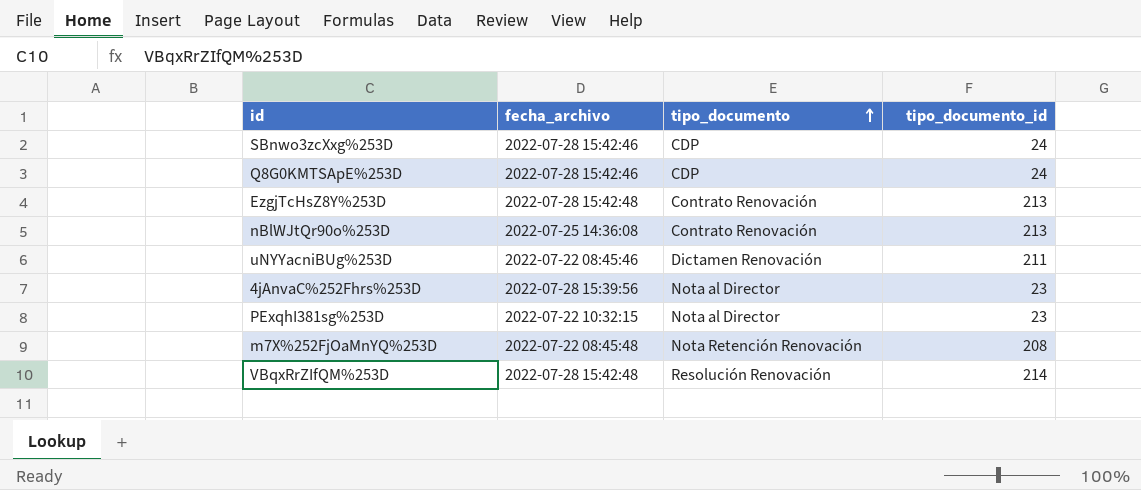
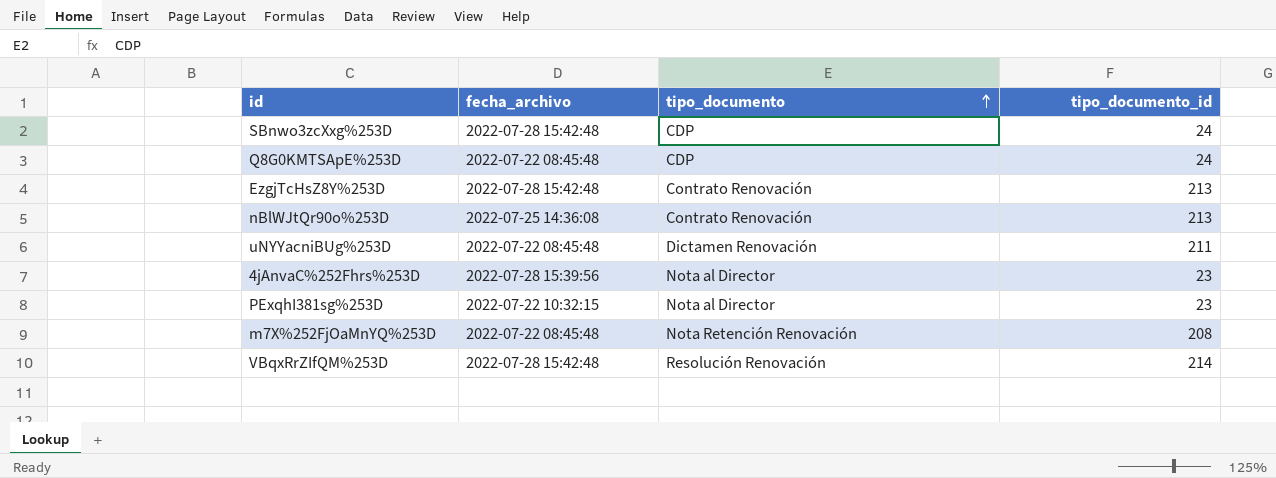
SBnwo3zcXxg%253D | fecha_archivo: 2022-07-28 15:42:46 -> 2022-07-28 15:42:48
Q8G0KMTSApE%253D | fecha_archivo: 2022-07-28 15:42:46 -> 2022-07-22 08:45:48
uNYYacniBUg%253D | fecha_archivo: 2022-07-22 08:45:46 -> 2022-07-22 08:45:48

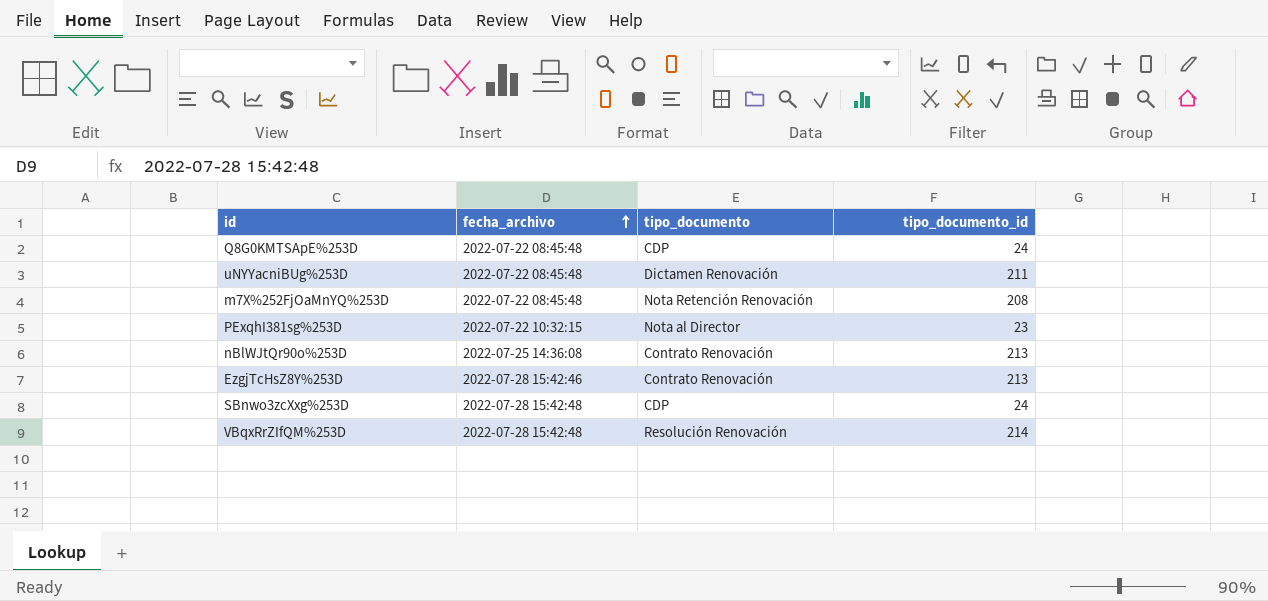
row order: tipo_documento ascending -> fecha_archivo ascending
row 4jAnvaC%252Fhrs%253D: 2022-07-28 15:39:56 | Nota al Director | 23 -> none
EzgjTcHsZ8Y%253D | fecha_archivo: 2022-07-28 15:42:48 -> 2022-07-28 15:42:46

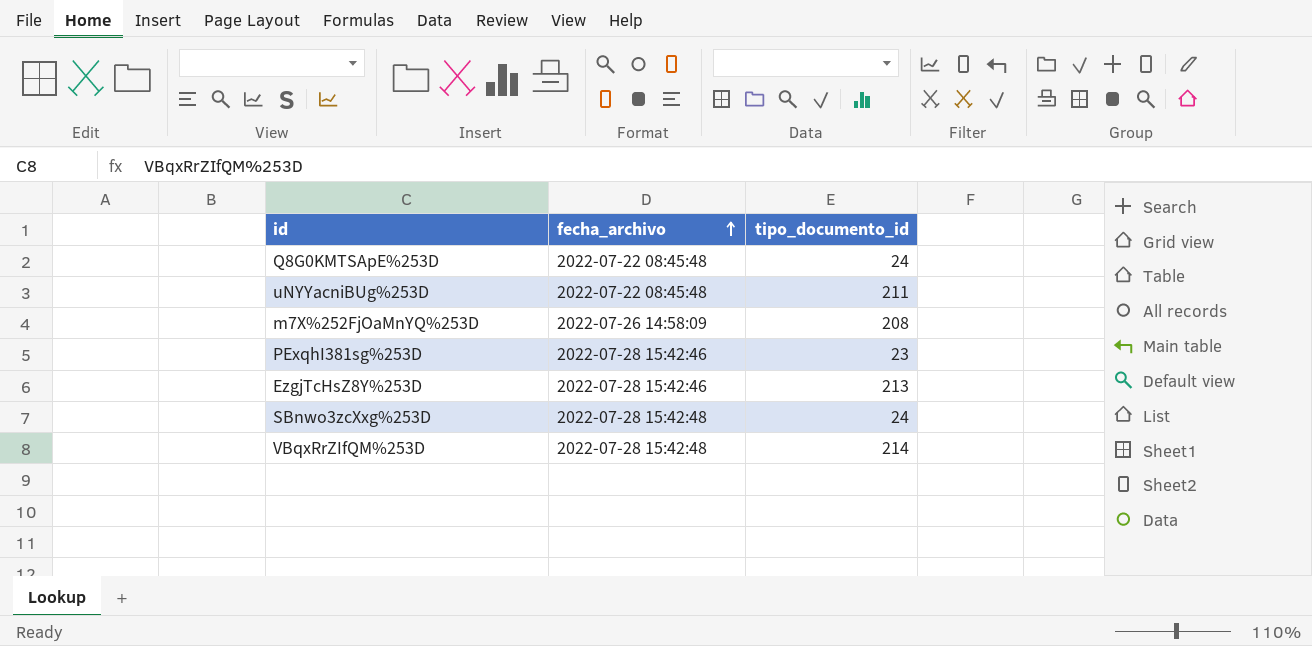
column tipo_documento | position: 3 -> none
row nBlWJtQr90o%253D: 2022-07-25 14:36:08 | Contrato Renovación | 213 -> none
m7X%252FjOaMnYQ%253D | fecha_archivo: 2022-07-22 08:45:48 -> 2022-07-26 14:58:09
PExqhI381sg%253D | fecha_archivo: 2022-07-22 10:32:15 -> 2022-07-28 15:42:46

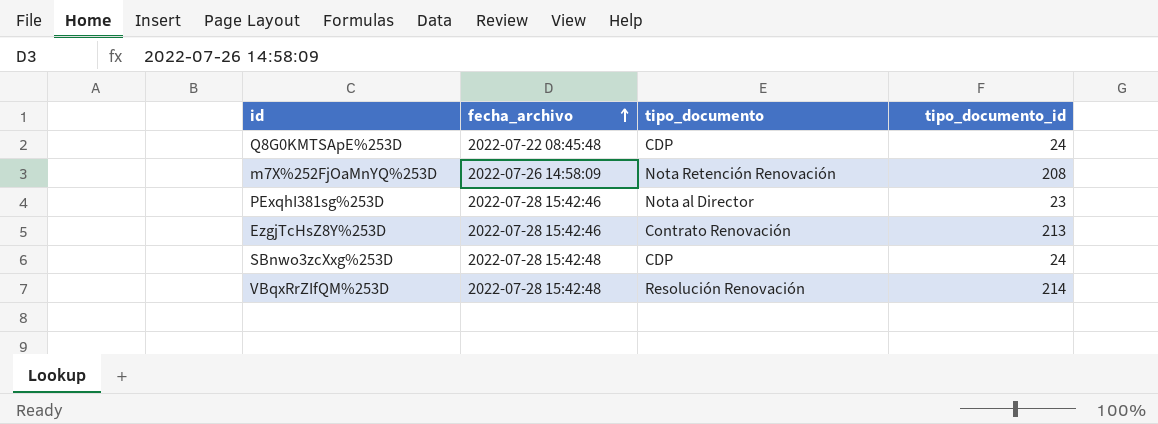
column tipo_documento | position: none -> 3
row uNYYacniBUg%253D: 2022-07-22 08:45:48 | 211 -> none

